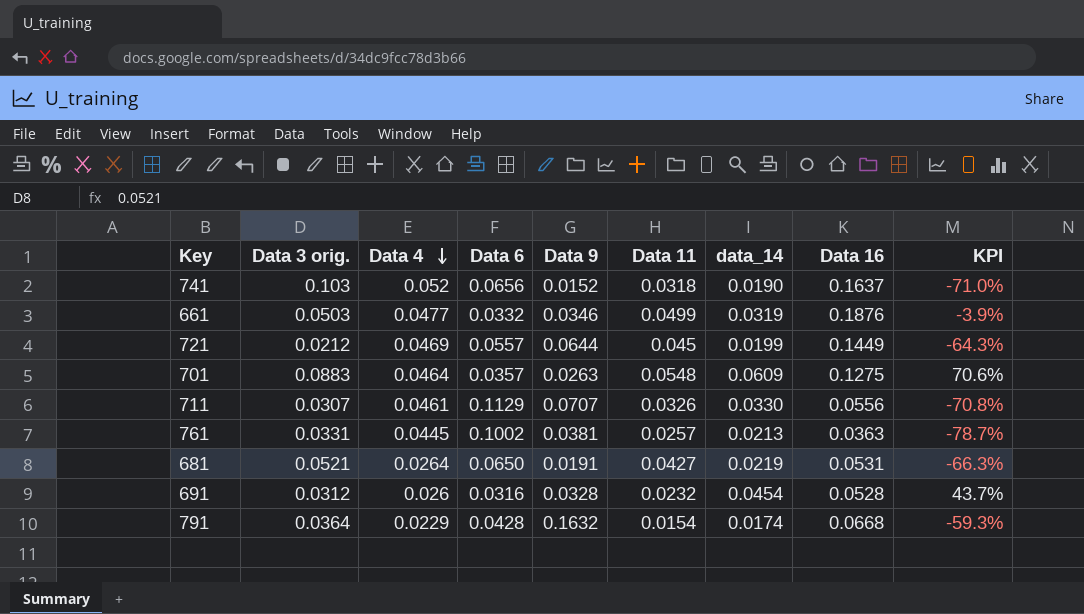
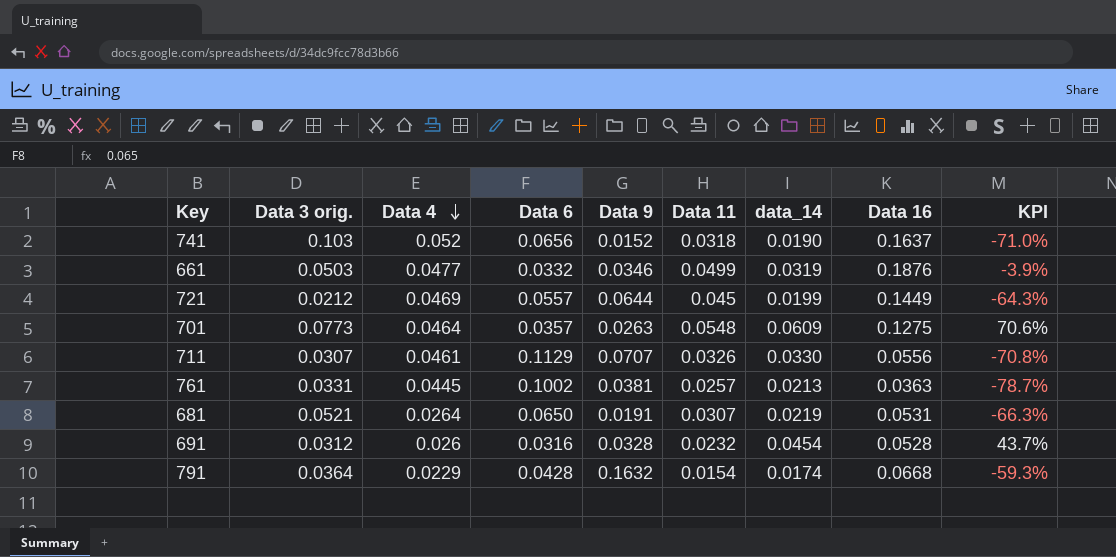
701 | Data 3 orig.: 0.0883 -> 0.0773
681 | Data 11: 0.0427 -> 0.0307

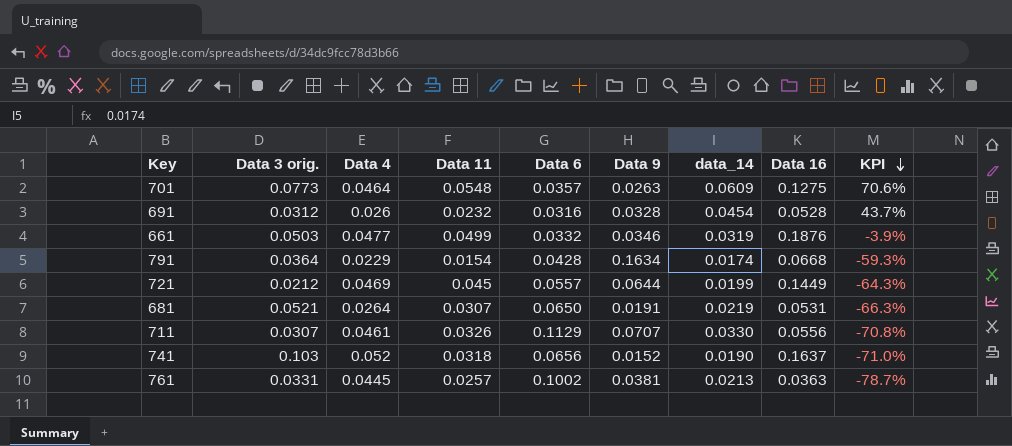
row order: Data 4 descending -> KPI descending
column Data 11 | position: 6 -> 4
791 | Data 9: 0.1632 -> 0.1634

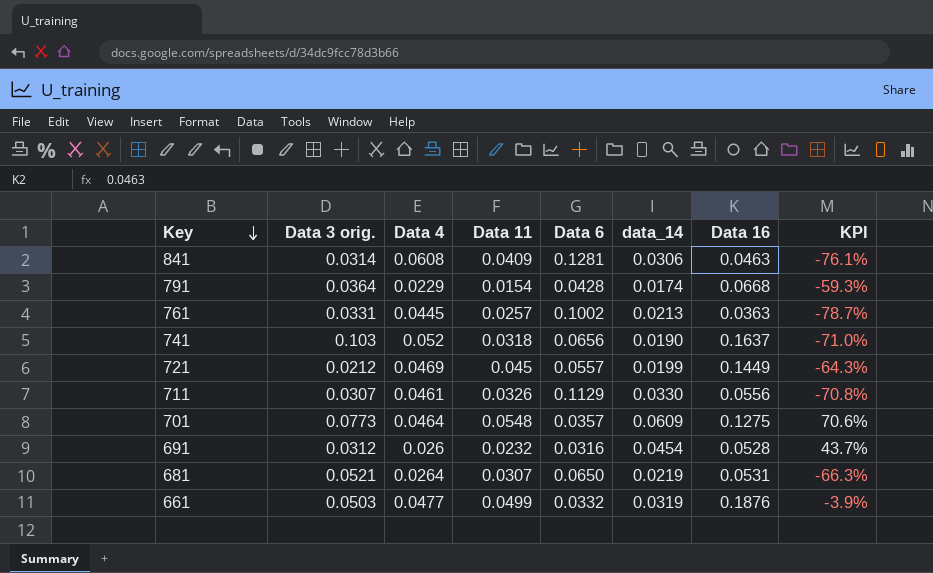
row order: KPI descending -> Key descending
column Data 9 | position: 6 -> none
row 841: none -> 0.0314 | 0.0608 | 0.0409 | 0.1281 | 0.0306 | 0.0463 | -76.1%

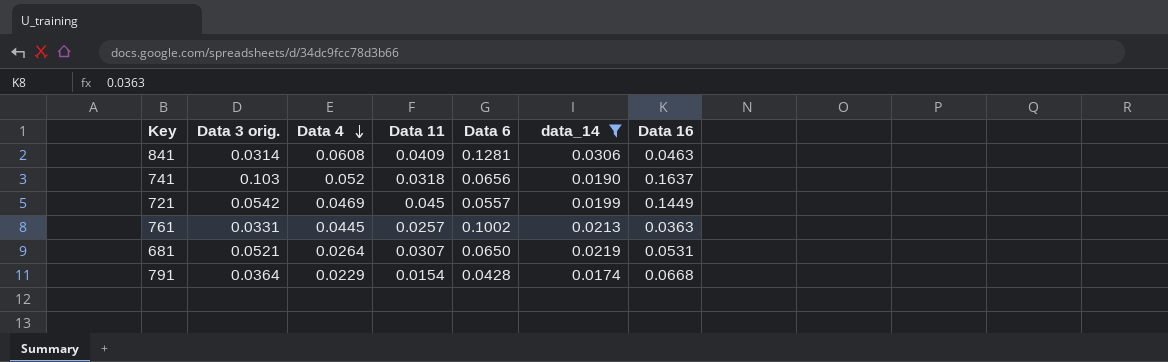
filter: none -> data_14 <= 0.0306
row order: Key descending -> Data 4 descending
column KPI | formula: ([data_14] - [Data 6]) / [Data 6] -> none
721 | Data 3 orig.: 0.0212 -> 0.0542

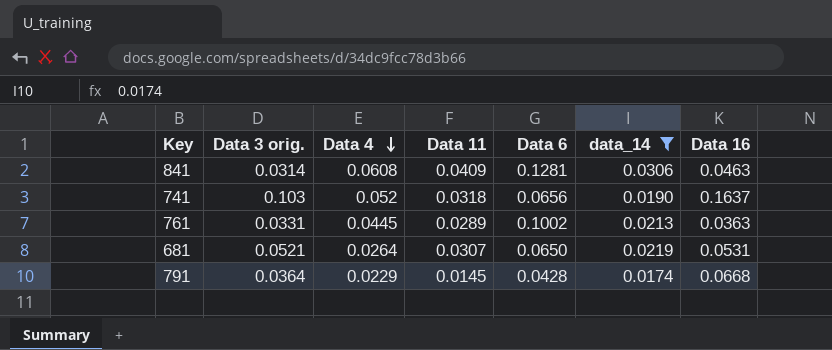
row 721: 0.0542 | 0.0469 | 0.045 | 0.0557 | 0.0199 | 0.1449 -> none
761 | Data 11: 0.0257 -> 0.0289
791 | Data 11: 0.0154 -> 0.0145

